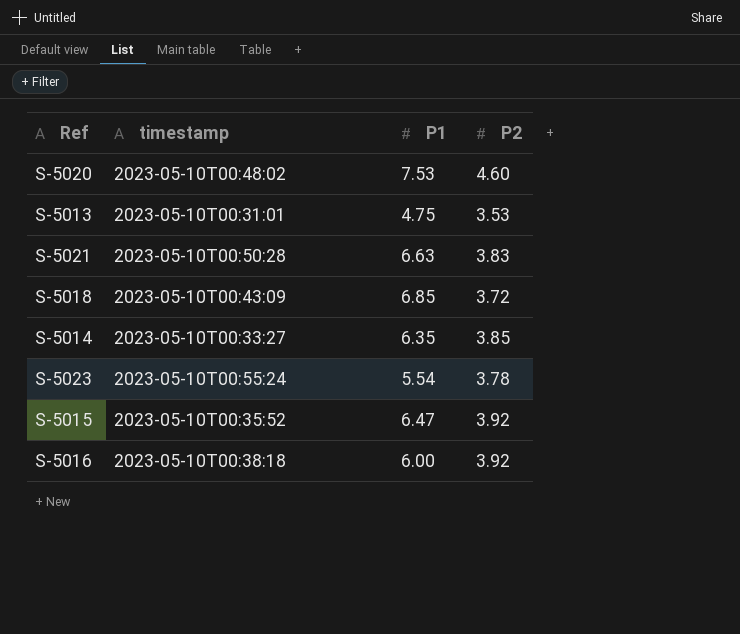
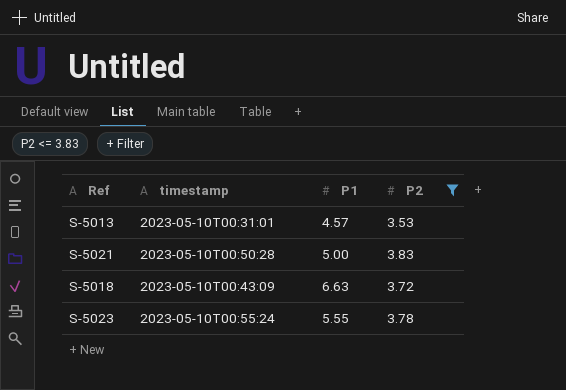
filter: none -> P2 <= 3.83
S-5013 | P1: 4.75 -> 4.57
S-5021 | P1: 6.63 -> 5.00
S-5018 | P1: 6.85 -> 6.63
S-5023 | P1: 5.54 -> 5.55

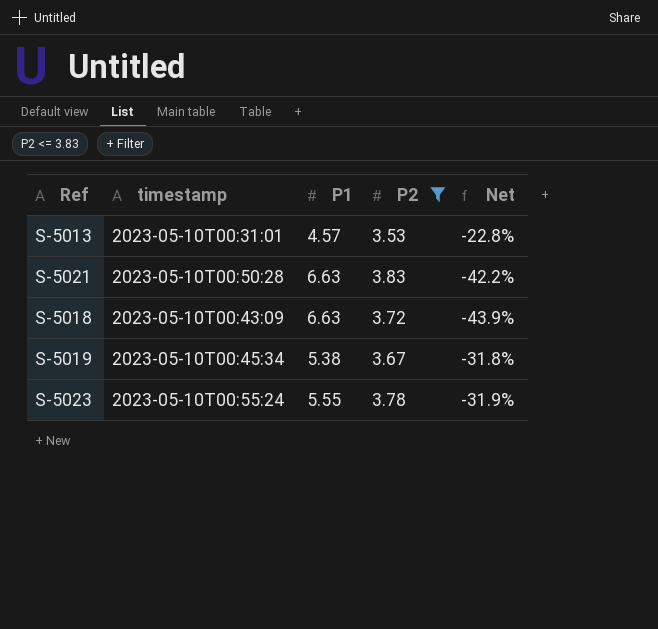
column Net | formula: none -> ([P2] - [P1]) / [P1]
S-5021 | P1: 5.00 -> 6.63
row S-5019: none -> 2023-05-10T00:45:34 | 5.38 | 3.67 | -31.8%

